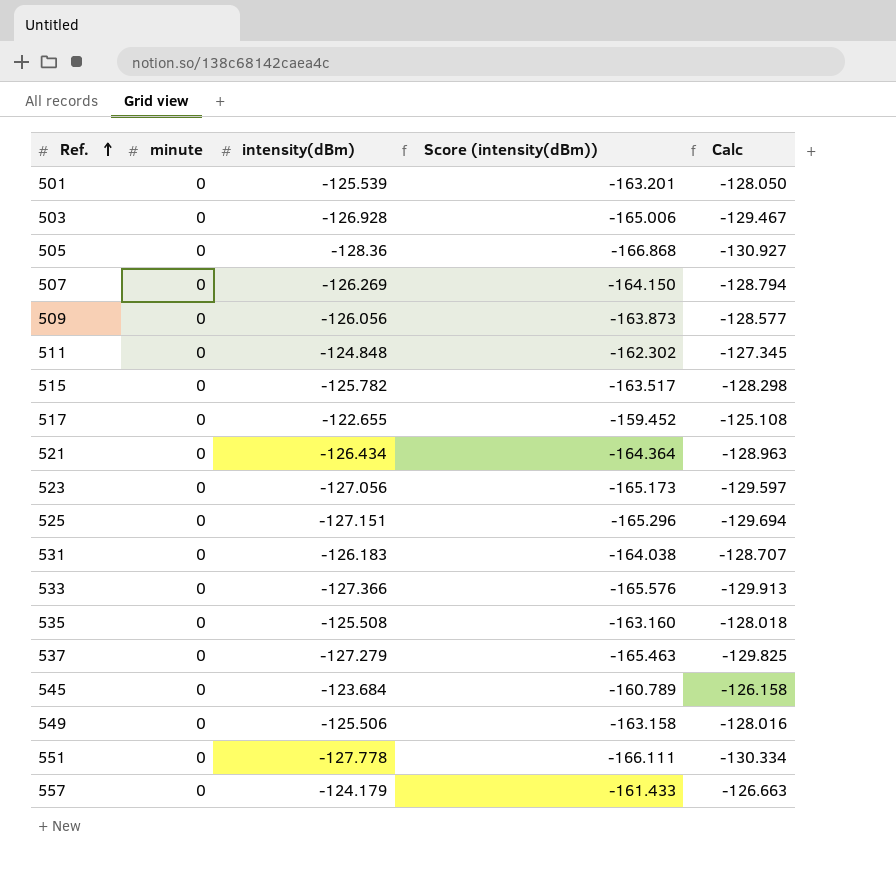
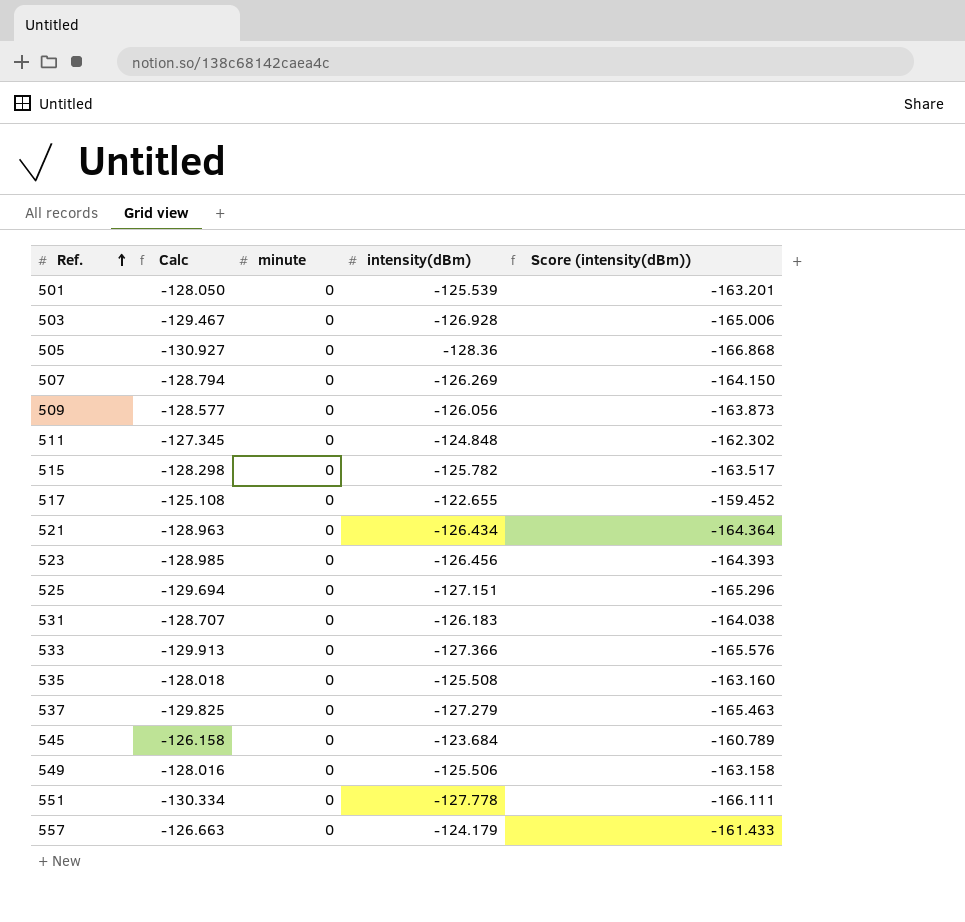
column Calc | position: 5 -> 2
523 | Calc: -129.597 -> -128.985
523 | intensity(dBm): -127.056 -> -126.456
523 | Score (intensity(dBm)): -165.173 -> -164.393

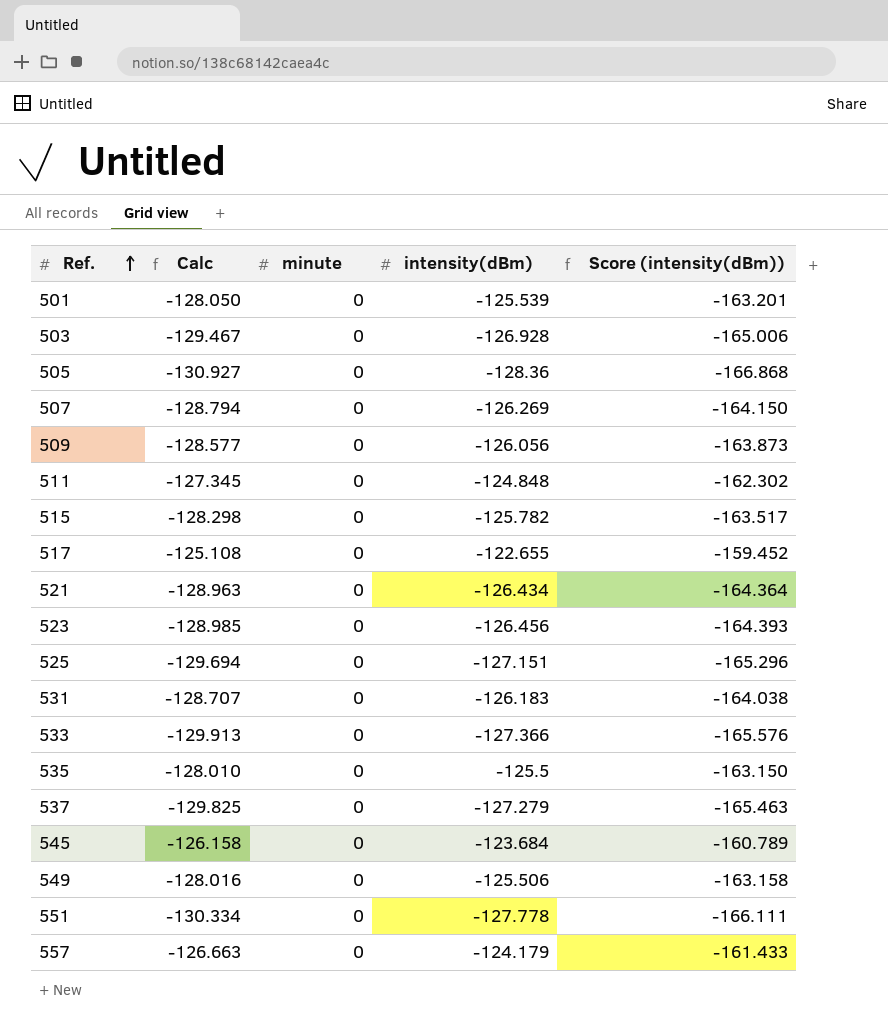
535 | Calc: -128.018 -> -128.010
535 | intensity(dBm): -125.508 -> -125.5
535 | Score (intensity(dBm)): -163.160 -> -163.150

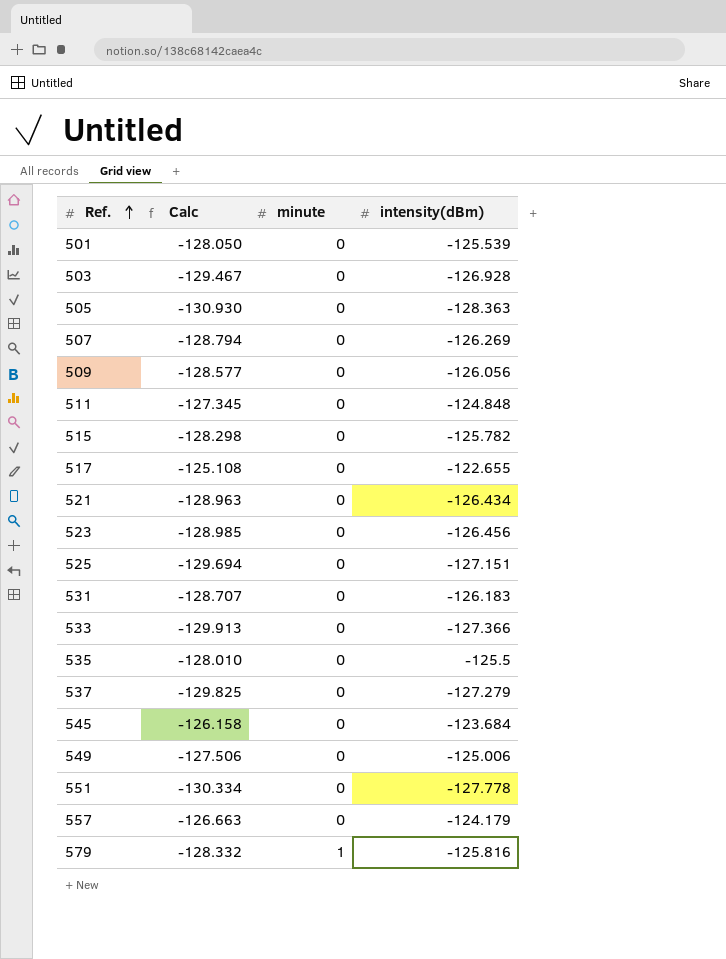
column Score (intensity(dBm)) | formula: [intensity(dBm)] * 1.3 -> none
505 | Calc: -130.927 -> -130.930
505 | intensity(dBm): -128.36 -> -128.363
549 | Calc: -128.016 -> -127.506
549 | intensity(dBm): -125.506 -> -125.006
row 579: none -> -128.332 | 1 | -125.816

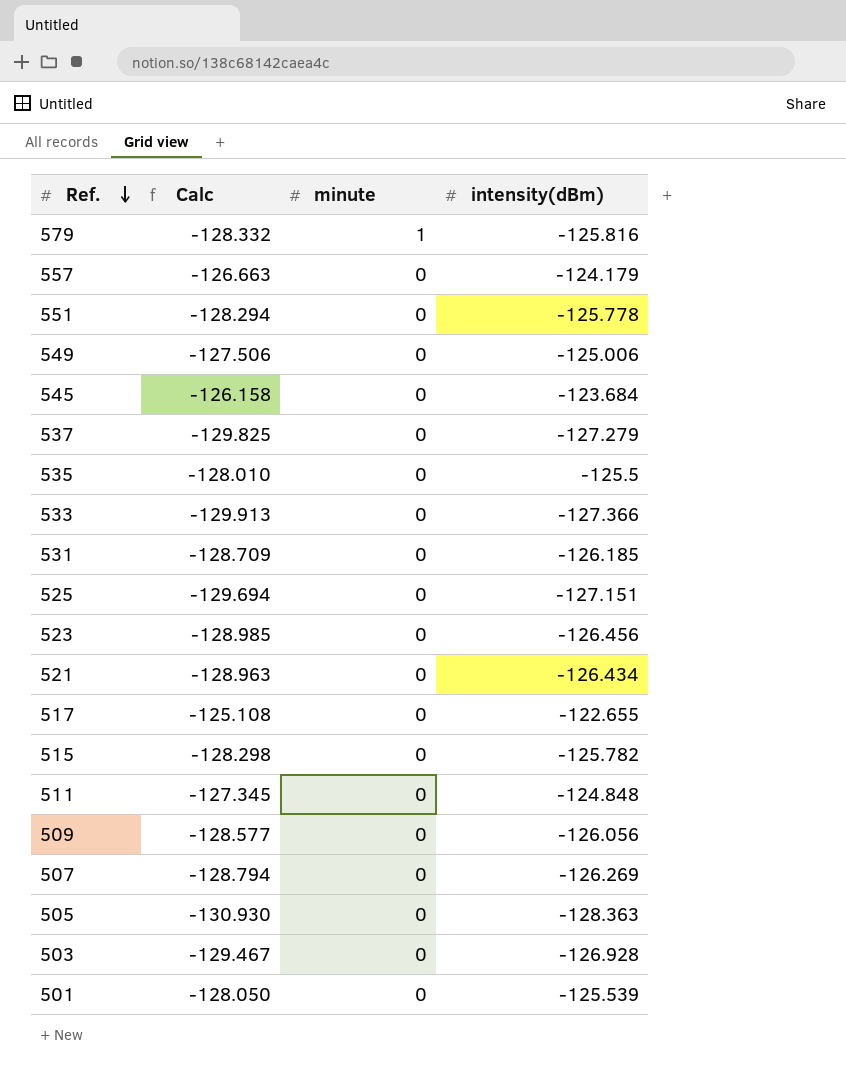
row order: Ref. ascending -> Ref. descending
551 | Calc: -130.334 -> -128.294
551 | intensity(dBm): -127.778 -> -125.778
531 | Calc: -128.707 -> -128.709
531 | intensity(dBm): -126.183 -> -126.185

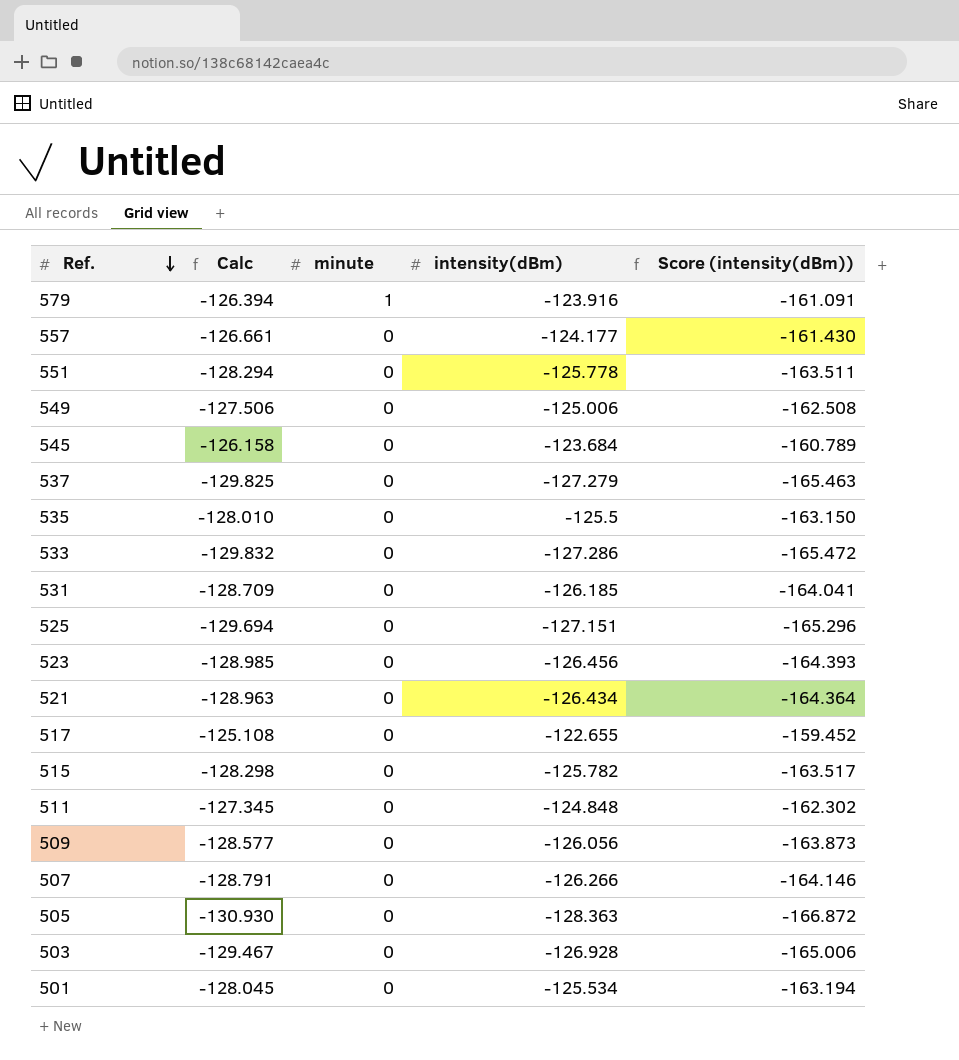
column Score (intensity(dBm)) | formula: none -> [intensity(dBm)] * 1.3
579 | Calc: -128.332 -> -126.394
579 | intensity(dBm): -125.816 -> -123.916
557 | Calc: -126.663 -> -126.661
557 | intensity(dBm): -124.179 -> -124.177
533 | Calc: -129.913 -> -129.832
533 | intensity(dBm): -127.366 -> -127.286
507 | Calc: -128.794 -> -128.791
507 | intensity(dBm): -126.269 -> -126.266
501 | Calc: -128.050 -> -128.045
501 | intensity(dBm): -125.539 -> -125.534

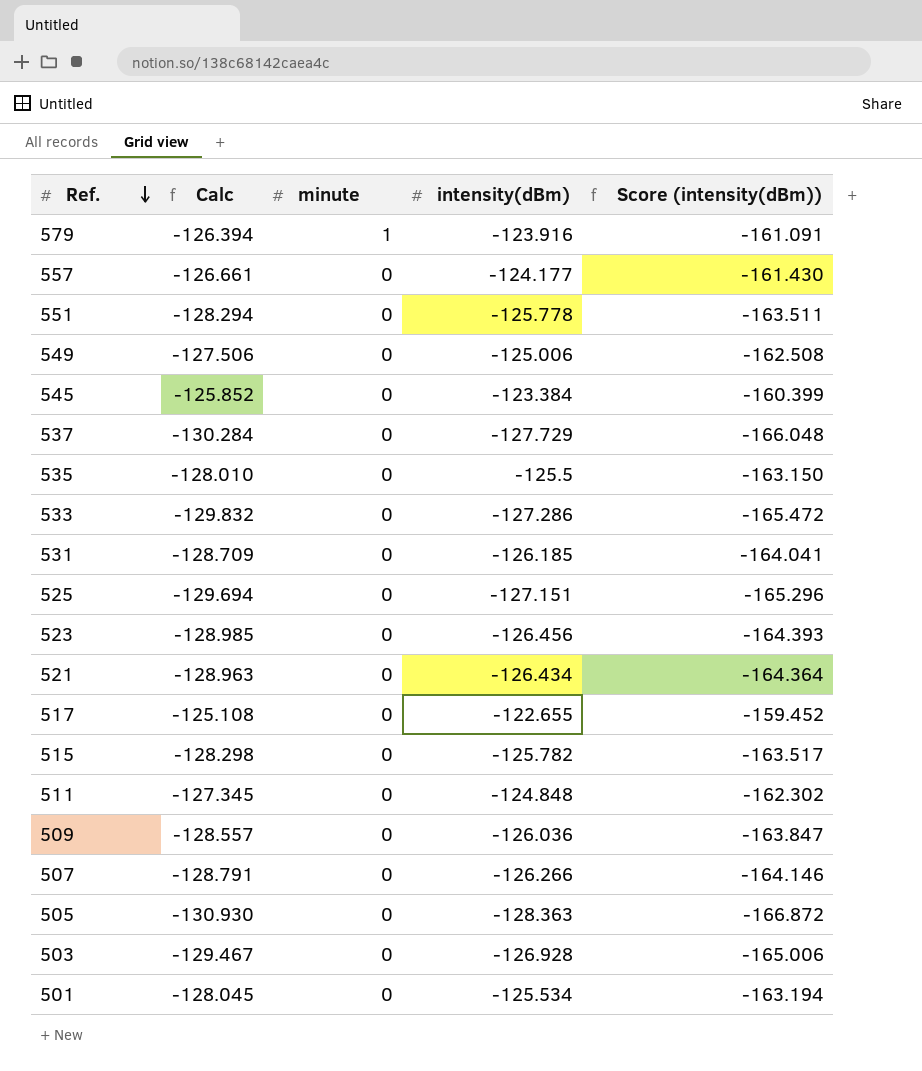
545 | Calc: -126.158 -> -125.852
545 | intensity(dBm): -123.684 -> -123.384
545 | Score (intensity(dBm)): -160.789 -> -160.399
537 | Calc: -129.825 -> -130.284
537 | intensity(dBm): -127.279 -> -127.729
537 | Score (intensity(dBm)): -165.463 -> -166.048
509 | Calc: -128.577 -> -128.557
509 | intensity(dBm): -126.056 -> -126.036
509 | Score (intensity(dBm)): -163.873 -> -163.847

